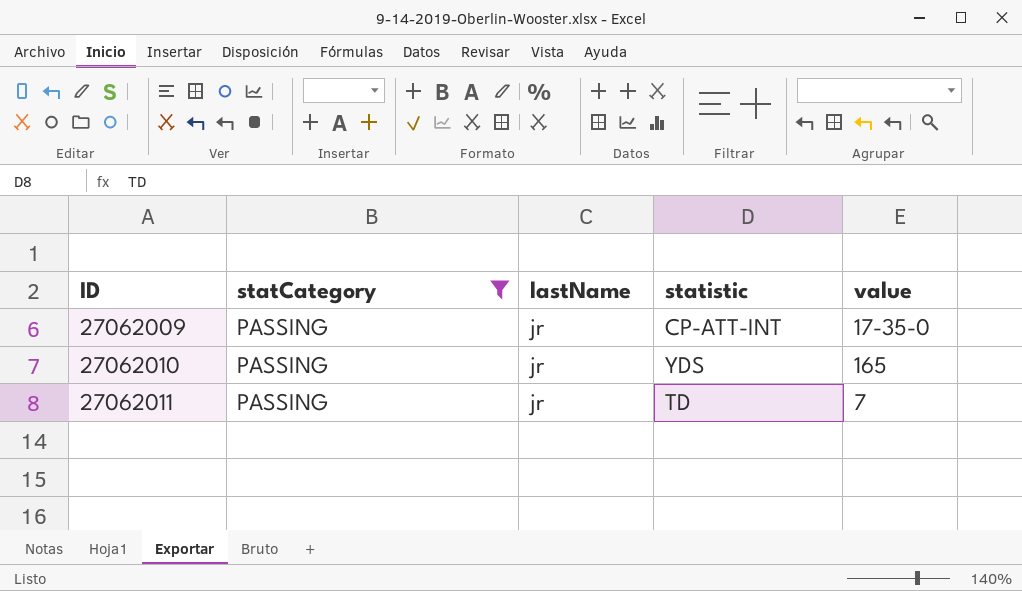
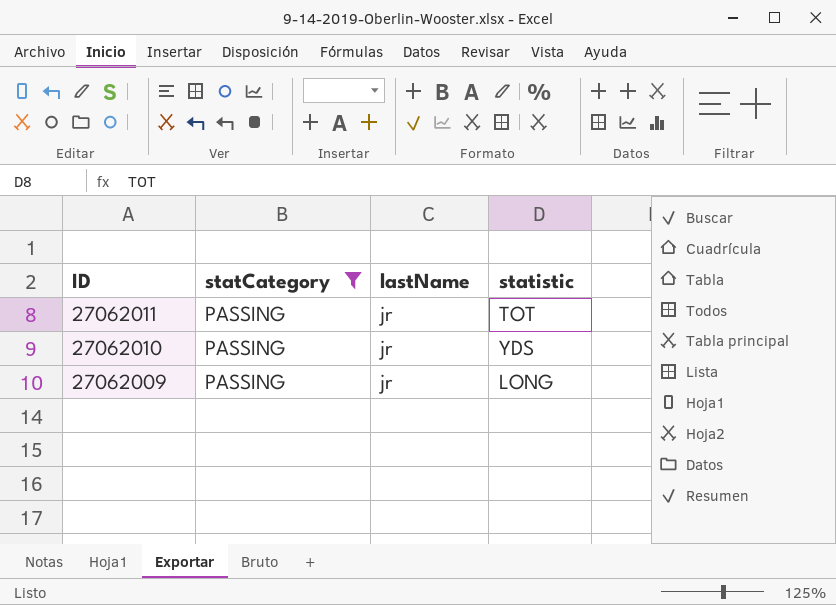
row order: ID ascending -> ID descending
column value | position: 5 -> none
27062011 | statistic: TD -> TOT
27062009 | statistic: CP-ATT-INT -> LONG

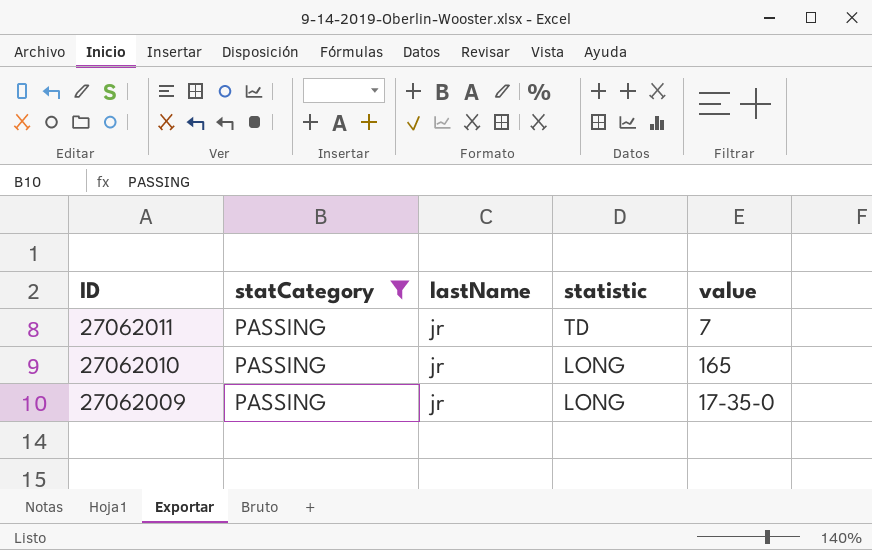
column value | position: none -> 5
27062011 | statistic: TOT -> TD
27062010 | statistic: YDS -> LONG

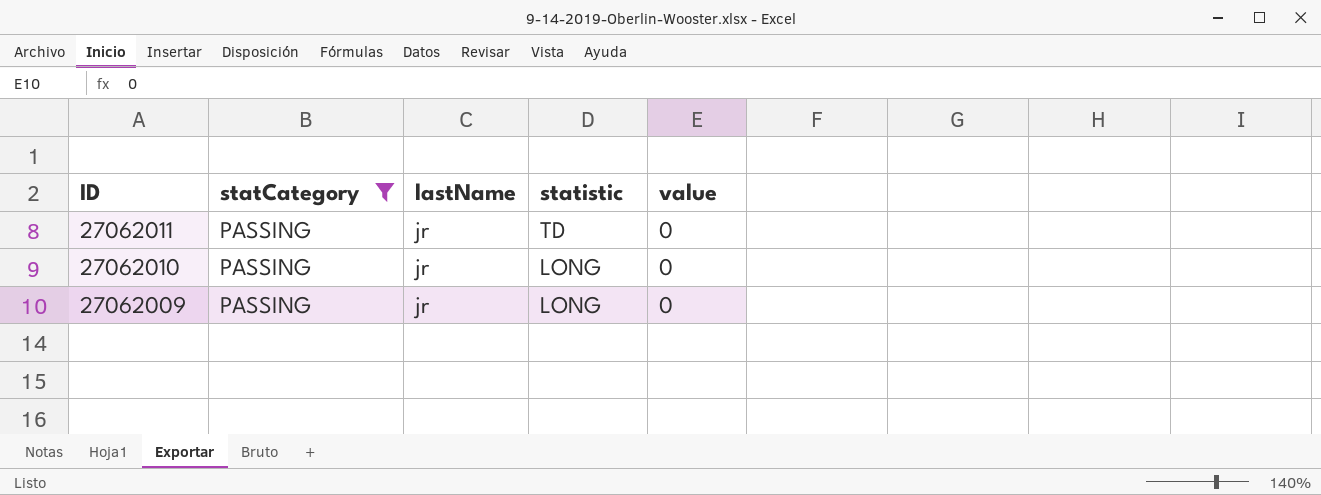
27062011 | value: 7 -> 0
27062010 | value: 165 -> 0
27062009 | value: 17-35-0 -> 0

